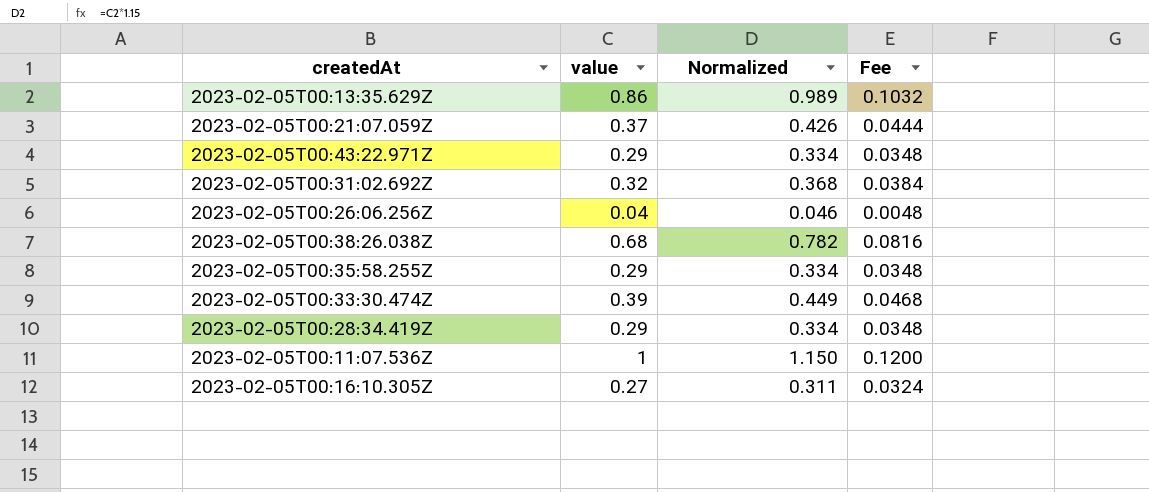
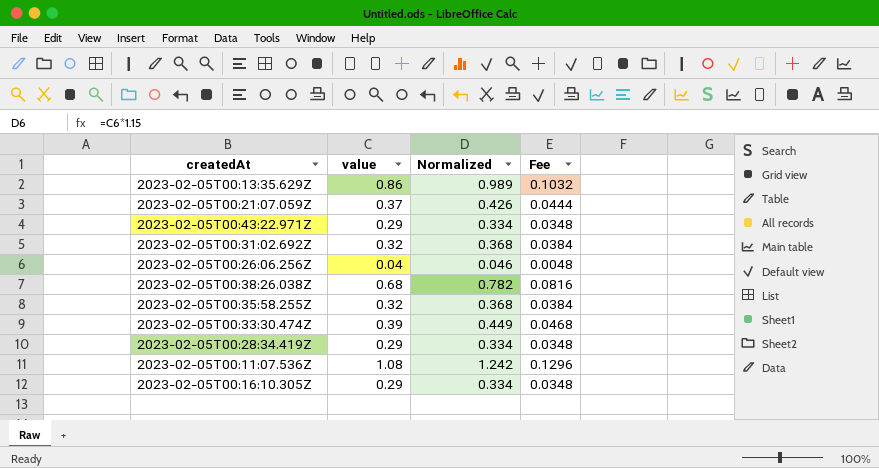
2023-02-05T00:35:58.255Z | value: 0.29 -> 0.32
2023-02-05T00:35:58.255Z | Normalized: 0.334 -> 0.368
2023-02-05T00:35:58.255Z | Fee: 0.0348 -> 0.0384
2023-02-05T00:11:07.536Z | value: 1 -> 1.08
2023-02-05T00:11:07.536Z | Normalized: 1.150 -> 1.242
2023-02-05T00:11:07.536Z | Fee: 0.1200 -> 0.1296
2023-02-05T00:16:10.305Z | value: 0.27 -> 0.29
2023-02-05T00:16:10.305Z | Normalized: 0.311 -> 0.334
2023-02-05T00:16:10.305Z | Fee: 0.0324 -> 0.0348

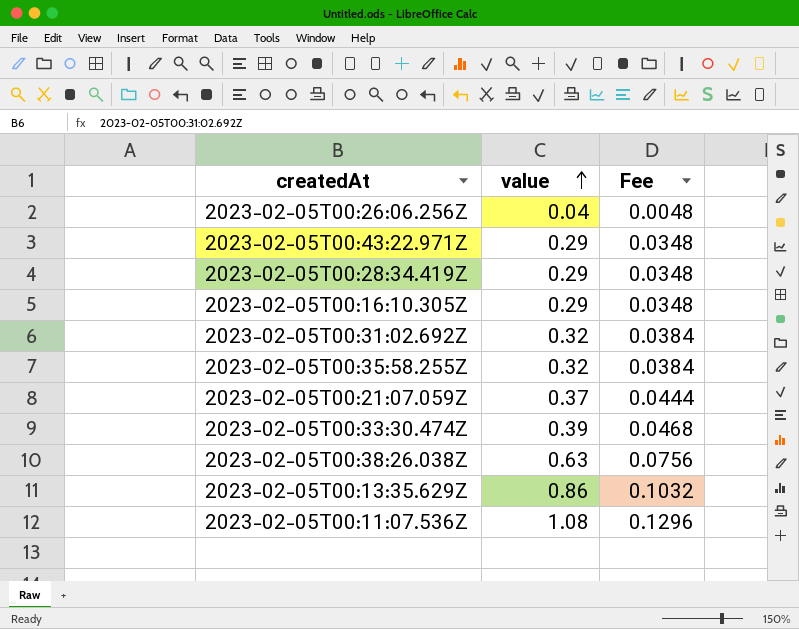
row order: none -> value ascending
column Normalized | formula: [value] * 1.15 -> none
2023-02-05T00:38:26.038Z | value: 0.68 -> 0.63
2023-02-05T00:38:26.038Z | Fee: 0.0816 -> 0.0756

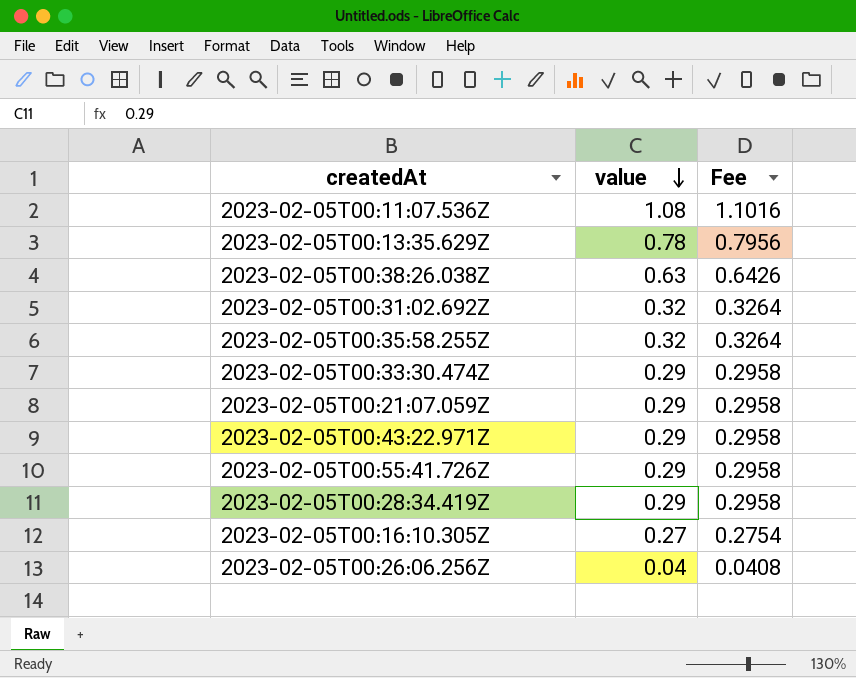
row order: value ascending -> value descending
column Fee | formula: [value] * 0.12 -> [value] * 1.02
2023-02-05T00:13:35.629Z | value: 0.86 -> 0.78
2023-02-05T00:33:30.474Z | value: 0.39 -> 0.29
2023-02-05T00:21:07.059Z | value: 0.37 -> 0.29
row 2023-02-05T00:55:41.726Z: none -> 0.29 | 0.2958
2023-02-05T00:16:10.305Z | value: 0.29 -> 0.27

